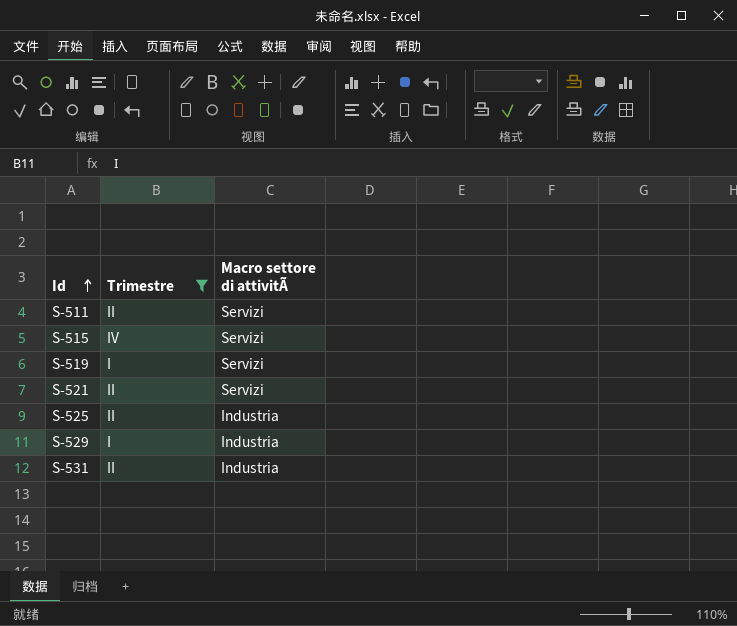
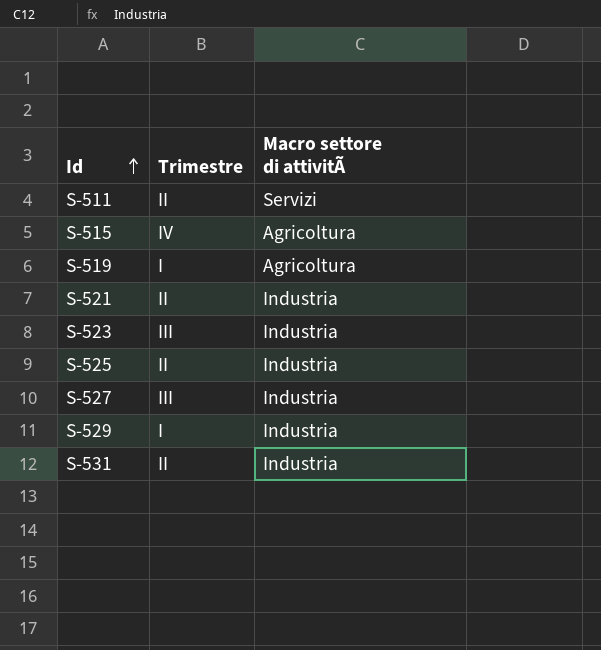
filter: Trimestre != III -> none
S-515 | Macro settore di attivitÃ: Servizi -> Agricoltura
S-519 | Macro settore di attivitÃ: Servizi -> Agricoltura
S-521 | Macro settore di attivitÃ: Servizi -> Industria

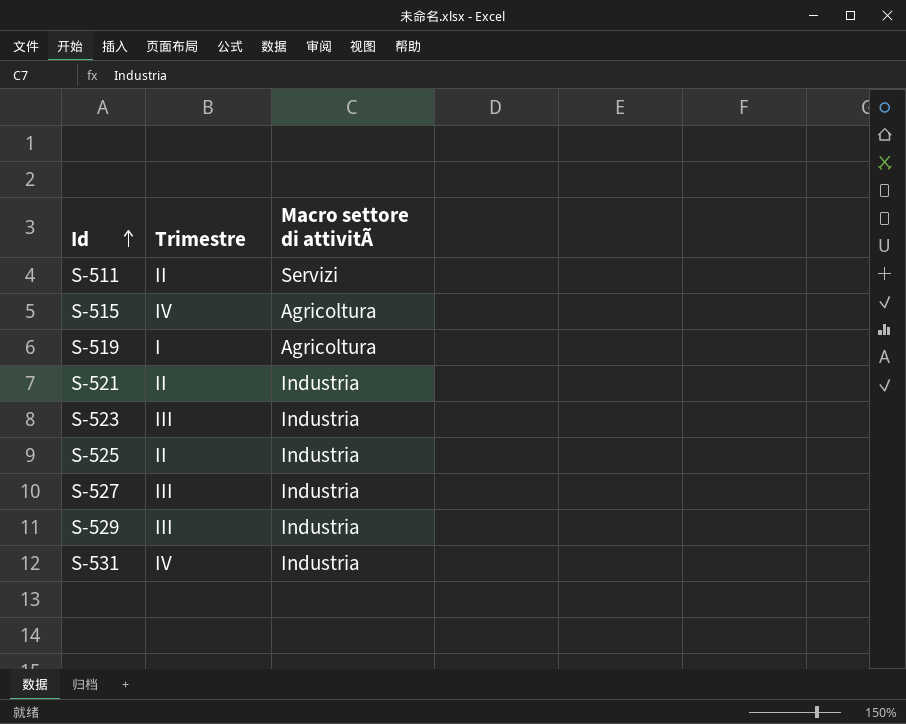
S-529 | Trimestre: I -> III
S-531 | Trimestre: II -> IV

